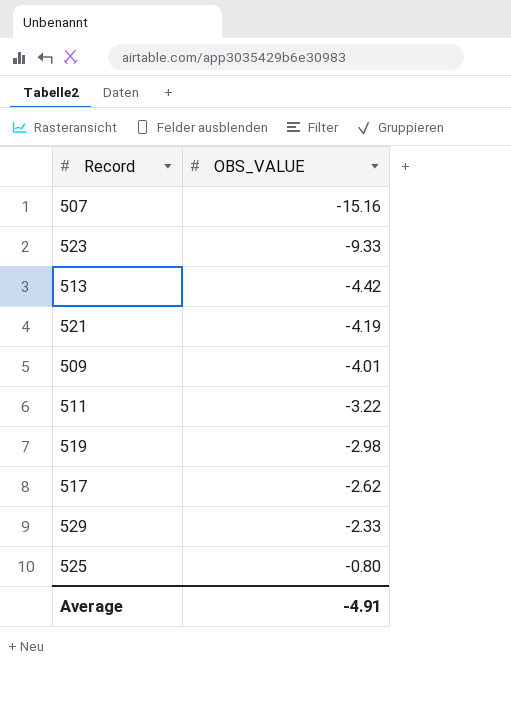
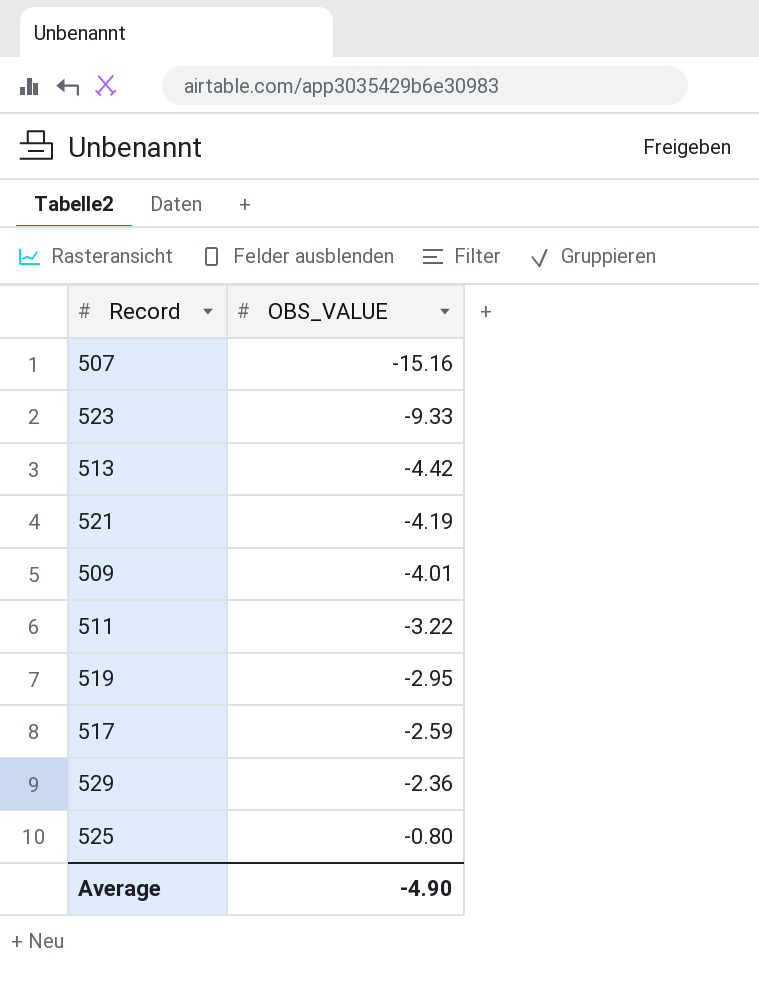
519 | OBS_VALUE: -2.98 -> -2.95
517 | OBS_VALUE: -2.62 -> -2.59
529 | OBS_VALUE: -2.33 -> -2.36
Average | OBS_VALUE: -4.91 -> -4.90

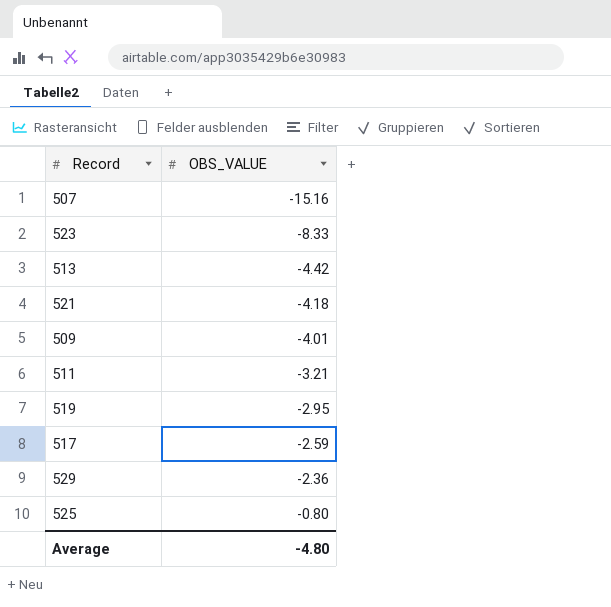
523 | OBS_VALUE: -9.33 -> -8.33
521 | OBS_VALUE: -4.19 -> -4.18
511 | OBS_VALUE: -3.22 -> -3.21
Average | OBS_VALUE: -4.90 -> -4.80

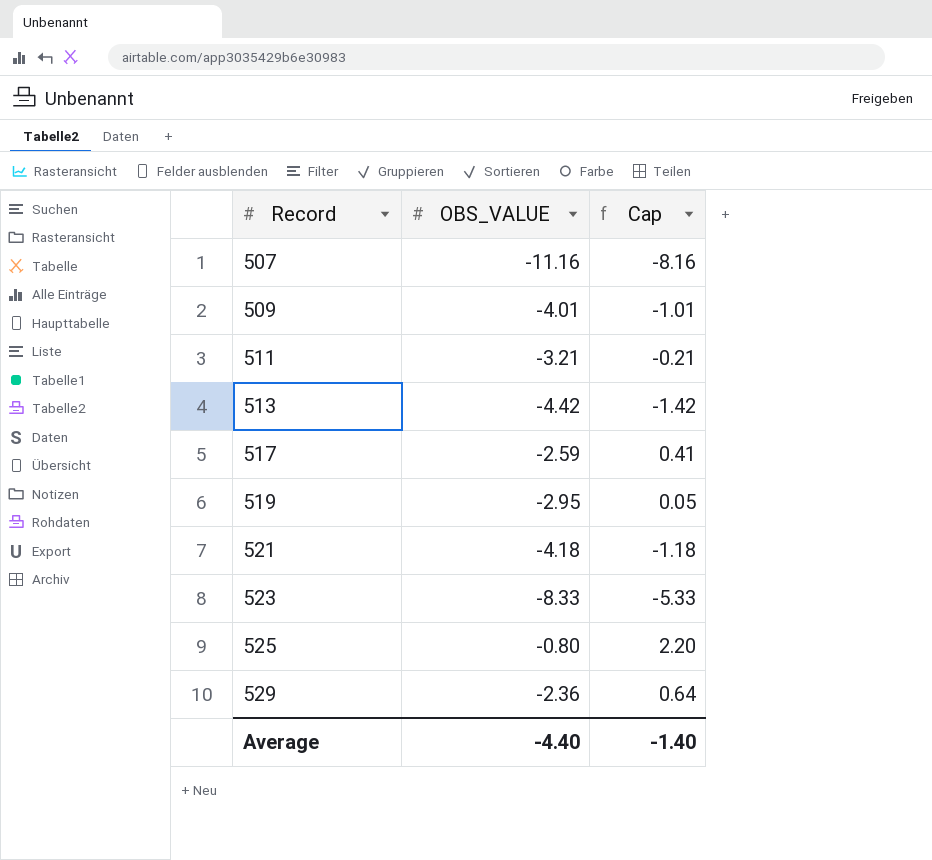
row order: OBS_VALUE ascending -> Record ascending
column Cap | formula: none -> [OBS_VALUE] + 3
507 | OBS_VALUE: -15.16 -> -11.16
Average | OBS_VALUE: -4.80 -> -4.40

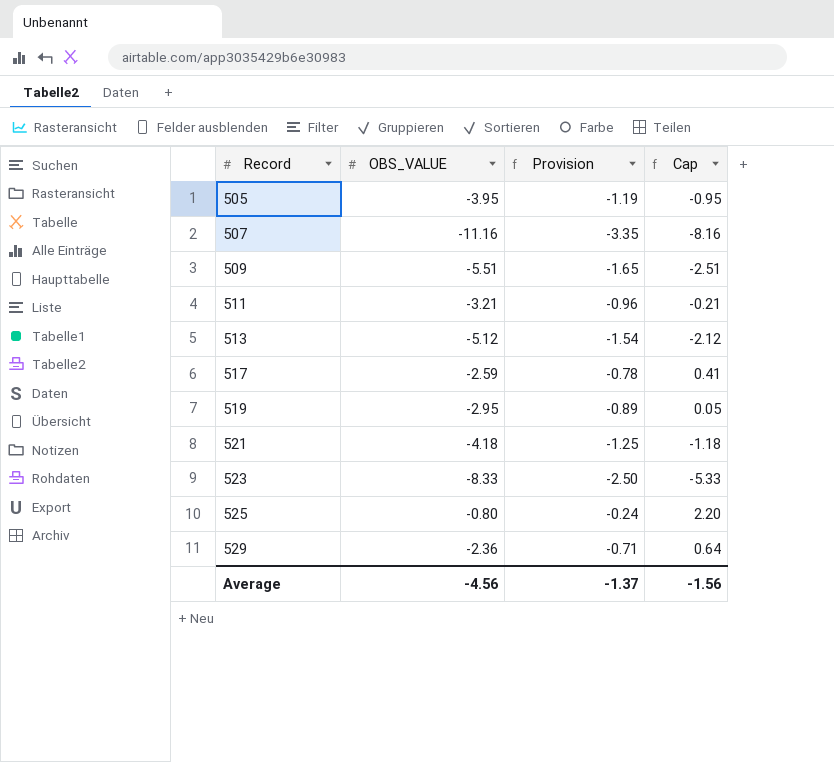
column Provision | formula: none -> [OBS_VALUE] * 0.3
row 505: none -> -3.95 | -1.19 | -0.95
509 | OBS_VALUE: -4.01 -> -5.51
509 | Cap: -1.01 -> -2.51
513 | OBS_VALUE: -4.42 -> -5.12
513 | Cap: -1.42 -> -2.12
Average | OBS_VALUE: -4.40 -> -4.56
Average | Cap: -1.40 -> -1.56

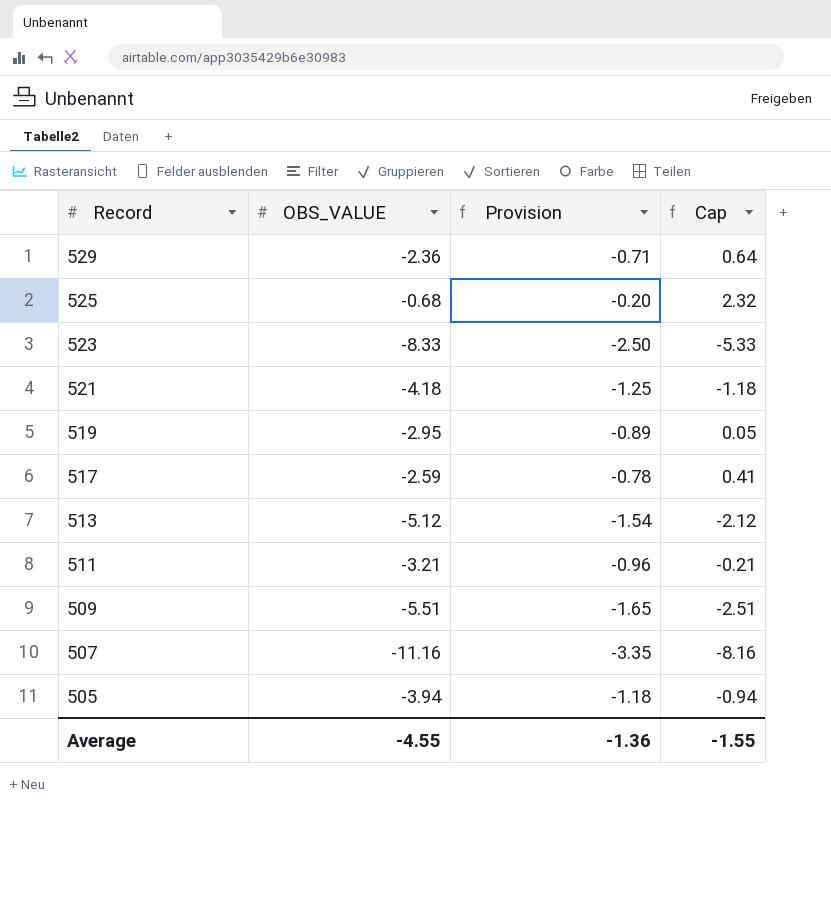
row order: Record ascending -> Record descending
525 | OBS_VALUE: -0.80 -> -0.68
525 | Provision: -0.24 -> -0.20
525 | Cap: 2.20 -> 2.32
505 | OBS_VALUE: -3.95 -> -3.94
505 | Provision: -1.19 -> -1.18
505 | Cap: -0.95 -> -0.94
Average | OBS_VALUE: -4.56 -> -4.55
Average | Provision: -1.37 -> -1.36
Average | Cap: -1.56 -> -1.55

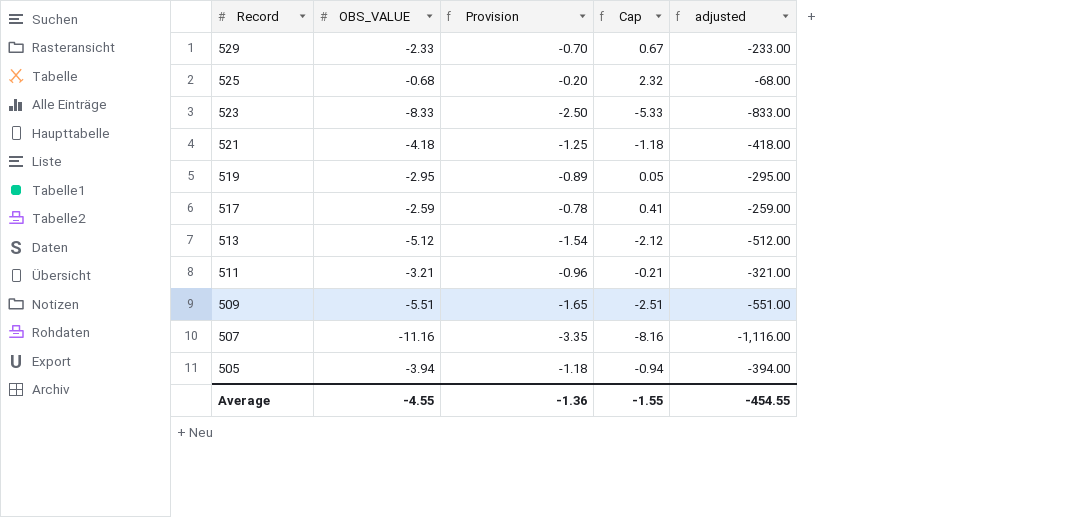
column adjusted | formula: none -> [OBS_VALUE] * 100
529 | OBS_VALUE: -2.36 -> -2.33
529 | Provision: -0.71 -> -0.70
529 | Cap: 0.64 -> 0.67

